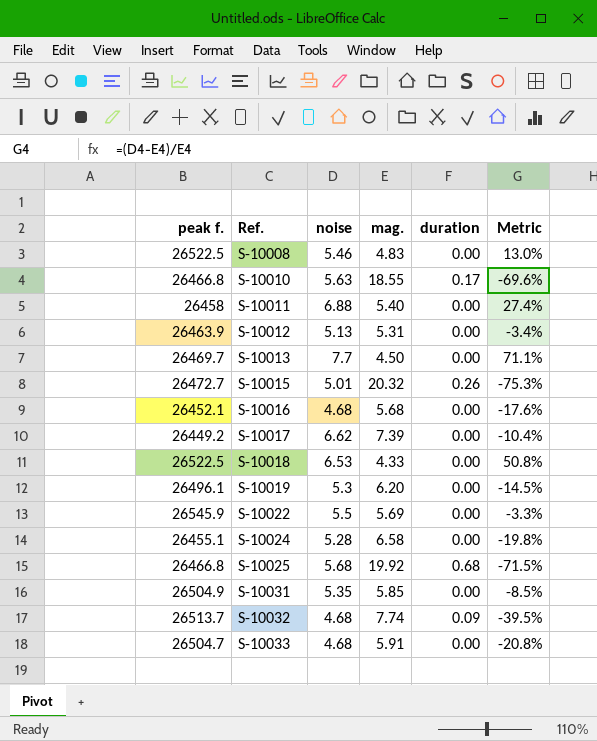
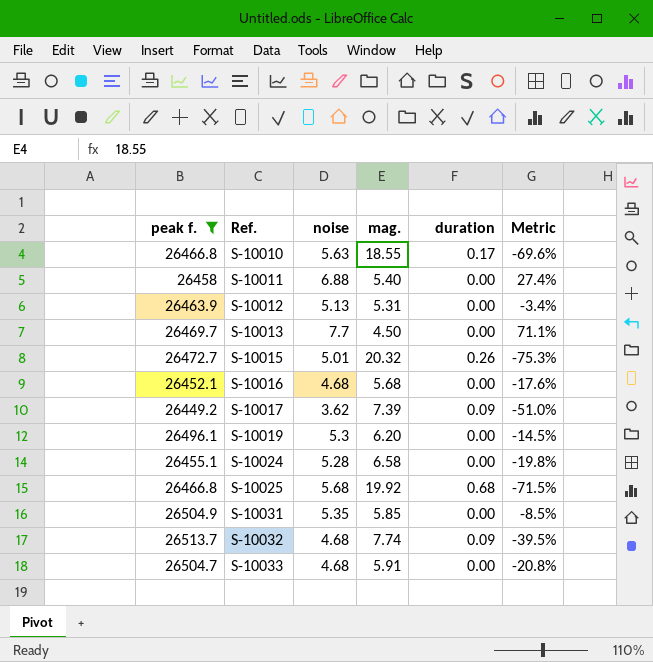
filter: none -> peak f. <= 26513.7
S-10017 | noise: 6.62 -> 3.62
S-10017 | duration: 0.00 -> 0.09
S-10017 | Metric: -10.4% -> -51.0%

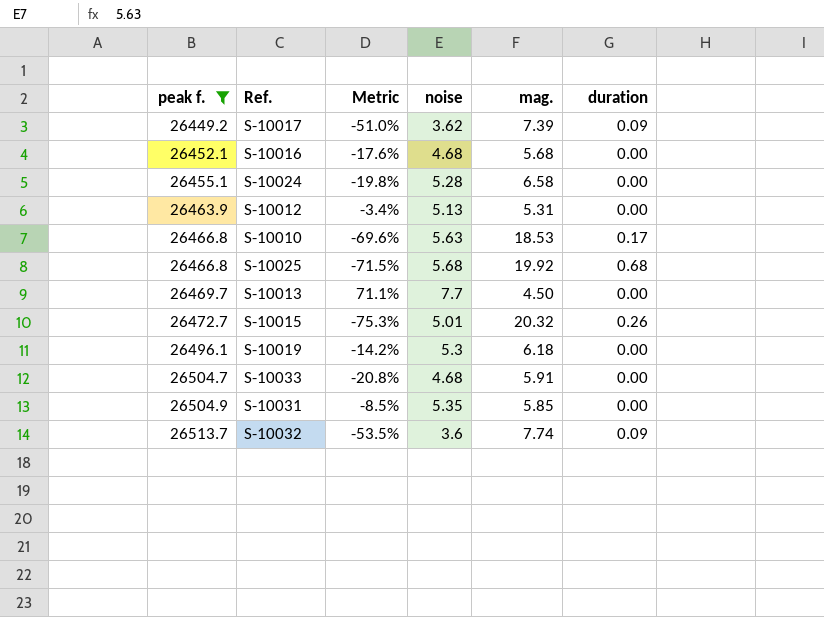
row order: Ref. ascending -> peak f. ascending
column Metric | position: 6 -> 3
row S-10011: 26458 | 6.88 | 5.40 | 0.00 | 27.4% -> none
S-10010 | mag.: 18.55 -> 18.53
S-10019 | Metric: -14.5% -> -14.2%
S-10019 | mag.: 6.20 -> 6.18
S-10032 | Metric: -39.5% -> -53.5%
S-10032 | noise: 4.68 -> 3.6

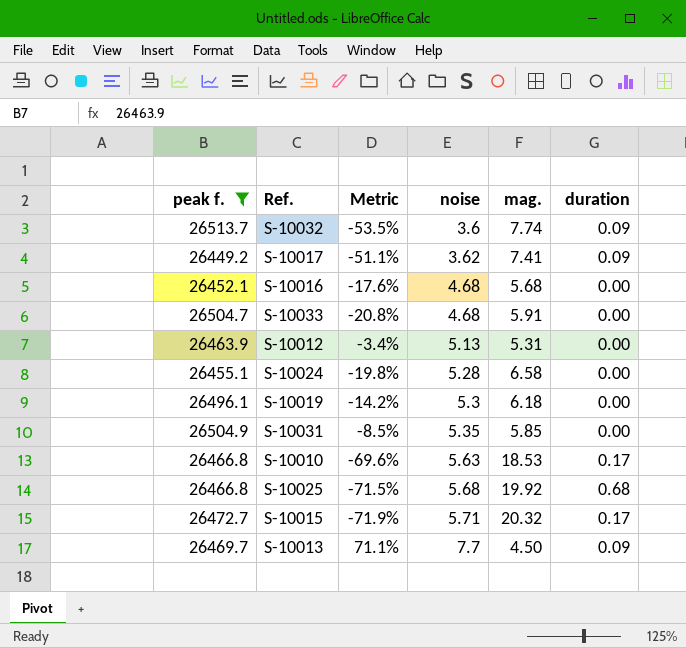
row order: peak f. ascending -> noise ascending
S-10017 | Metric: -51.0% -> -51.1%
S-10017 | mag.: 7.39 -> 7.41
S-10015 | Metric: -75.3% -> -71.9%
S-10015 | noise: 5.01 -> 5.71
S-10015 | duration: 0.26 -> 0.17
S-10013 | duration: 0.00 -> 0.09

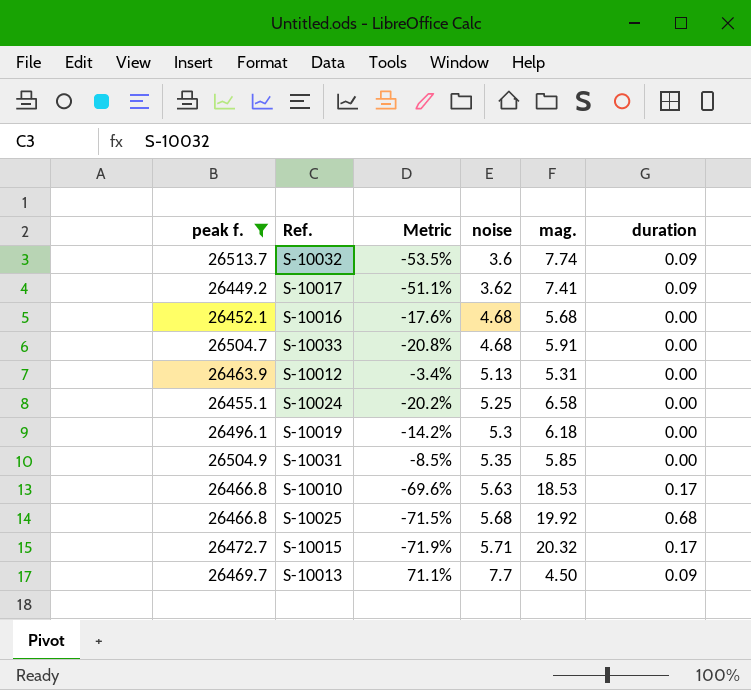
S-10024 | Metric: -19.8% -> -20.2%
S-10024 | noise: 5.28 -> 5.25

